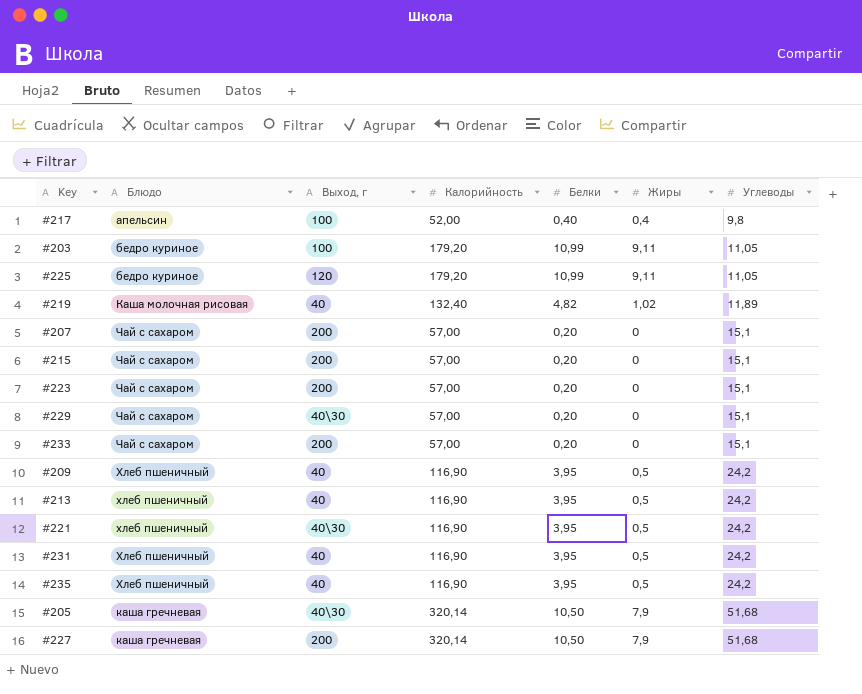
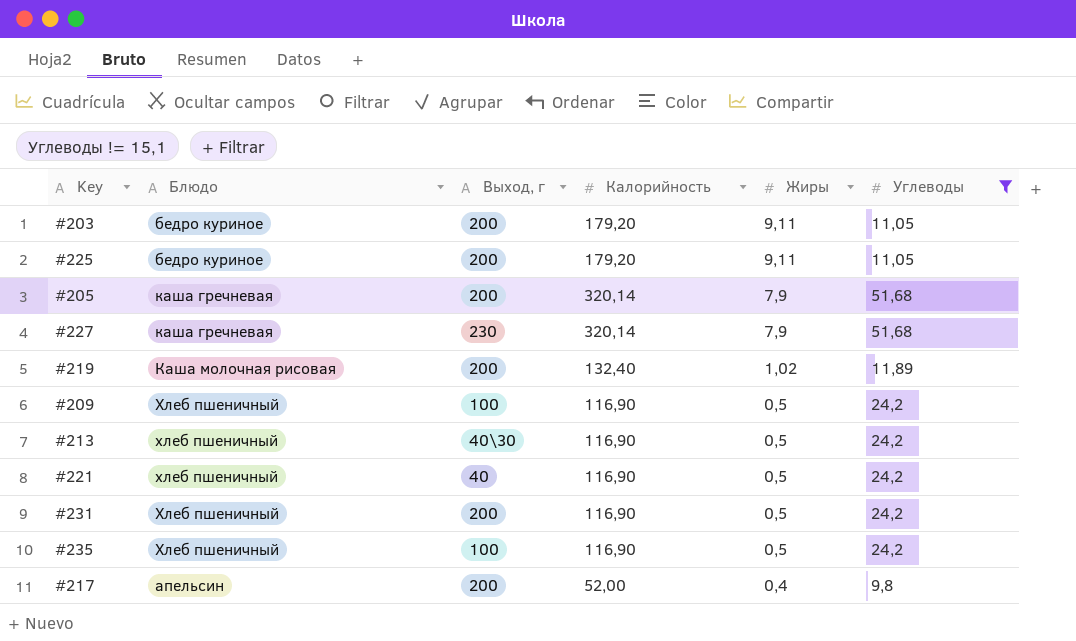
filter: none -> Углеводы != 15,1
row order: Углеводы ascending -> Жиры descending
column Белки | position: 5 -> none
#203 | Выход, г: 100 -> 200
#225 | Выход, г: 120 -> 200
#205 | Выход, г: 40\30 -> 200
#227 | Выход, г: 200 -> 230
#219 | Выход, г: 40 -> 200
#209 | Выход, г: 40 -> 100
#213 | Выход, г: 40 -> 40\30
#221 | Выход, г: 40\30 -> 40
#231 | Выход, г: 40 -> 200
#235 | Выход, г: 40 -> 100
#217 | Выход, г: 100 -> 200

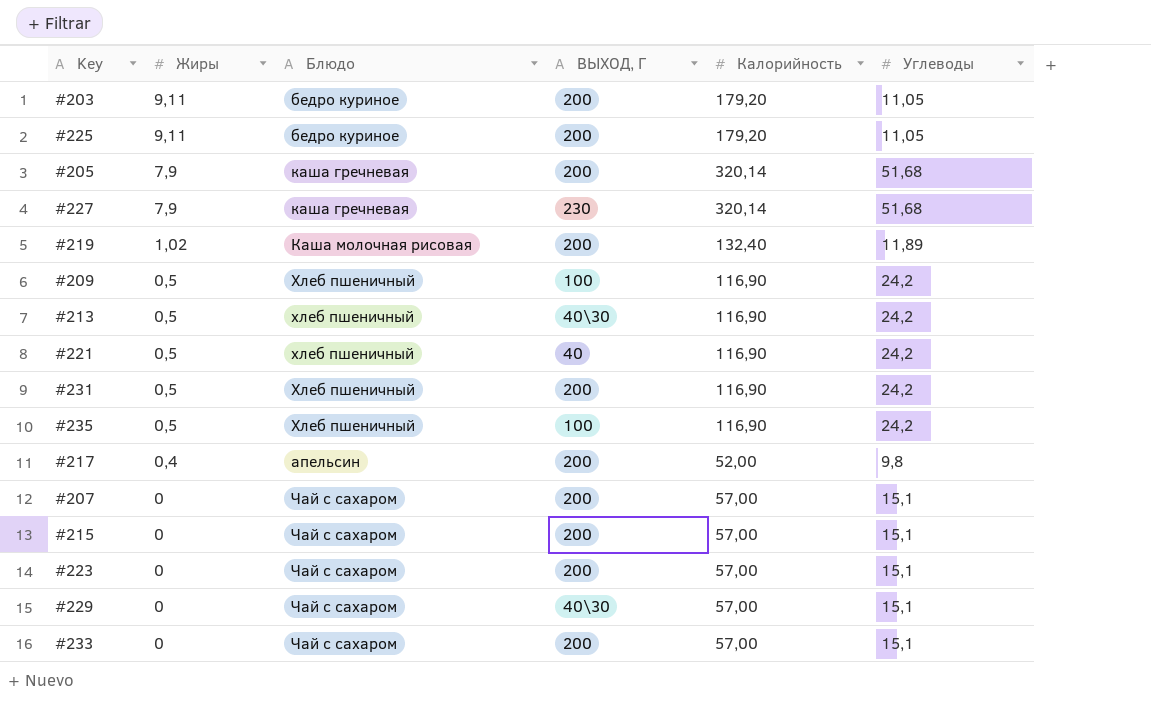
filter: Углеводы != 15,1 -> none
column Жиры | position: 5 -> 2
column name: Выход, г -> ВЫХОД, Г

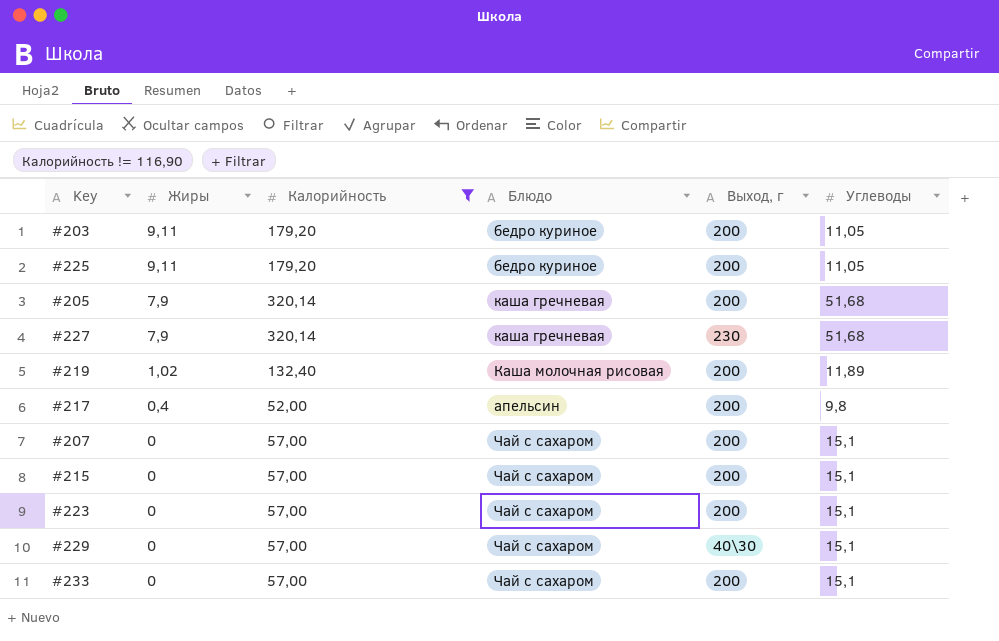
filter: none -> Калорийность != 116,90
column Калорийность | position: 5 -> 3
column name: ВЫХОД, Г -> Выход, г

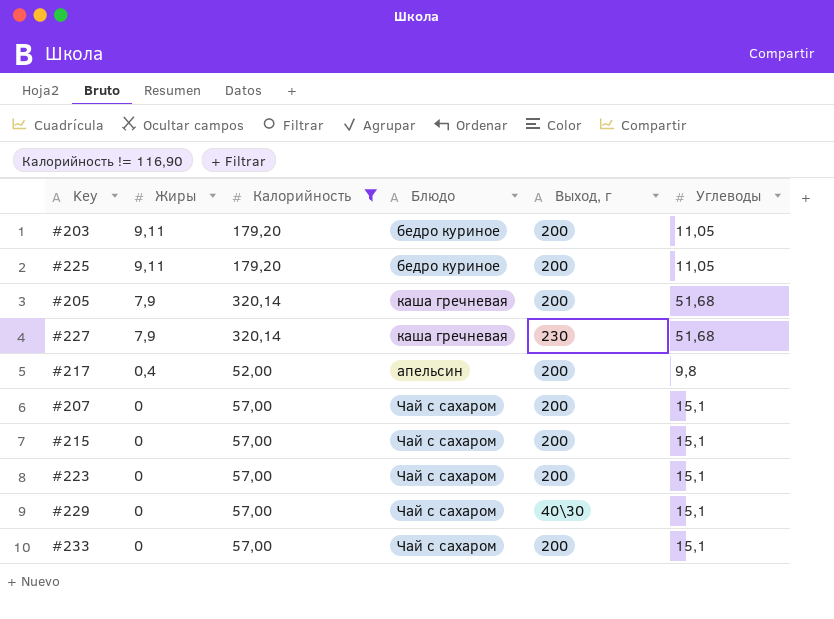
row #219: 1,02 | 132,40 | Каша молочная рисовая | 200 | 11,89 -> none

